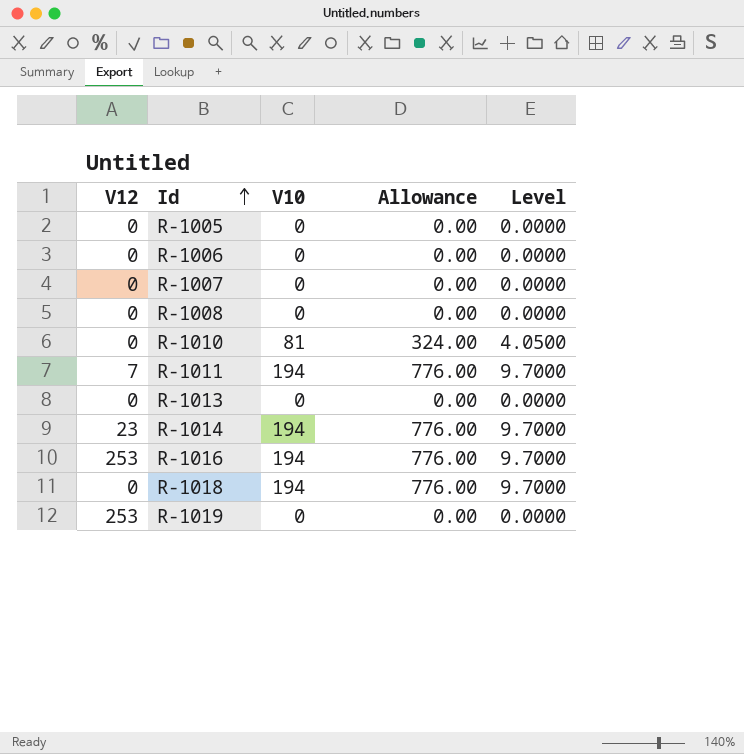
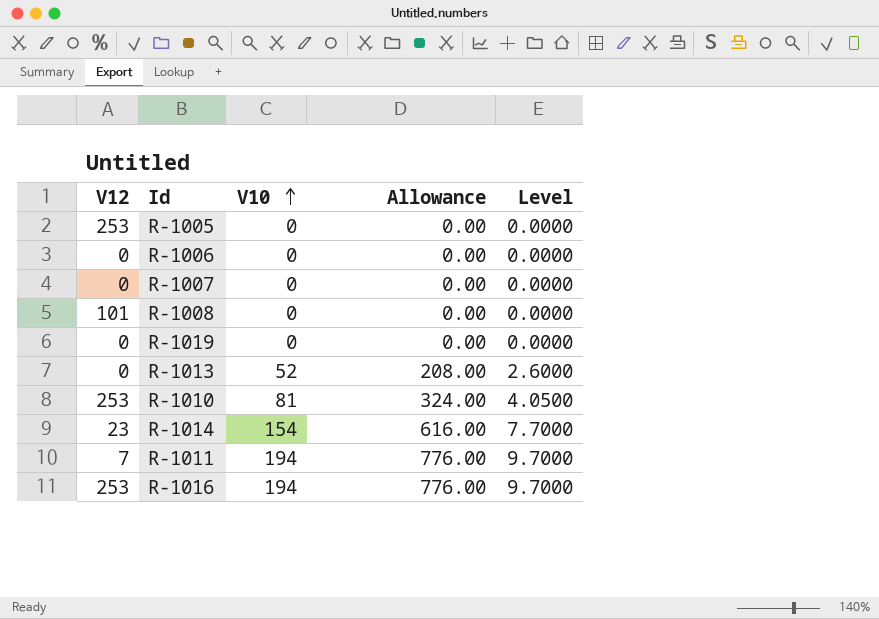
row order: Id ascending -> V10 ascending
row R-1018: 0 | 194 | 776.00 | 9.7000 -> none
R-1005 | V12: 0 -> 253
R-1008 | V12: 0 -> 101
R-1019 | V12: 253 -> 0
R-1013 | V10: 0 -> 52
R-1013 | Allowance: 0.00 -> 208.00
R-1013 | Level: 0.0000 -> 2.6000
R-1010 | V12: 0 -> 253
R-1014 | V10: 194 -> 154
R-1014 | Allowance: 776.00 -> 616.00
R-1014 | Level: 9.7000 -> 7.7000

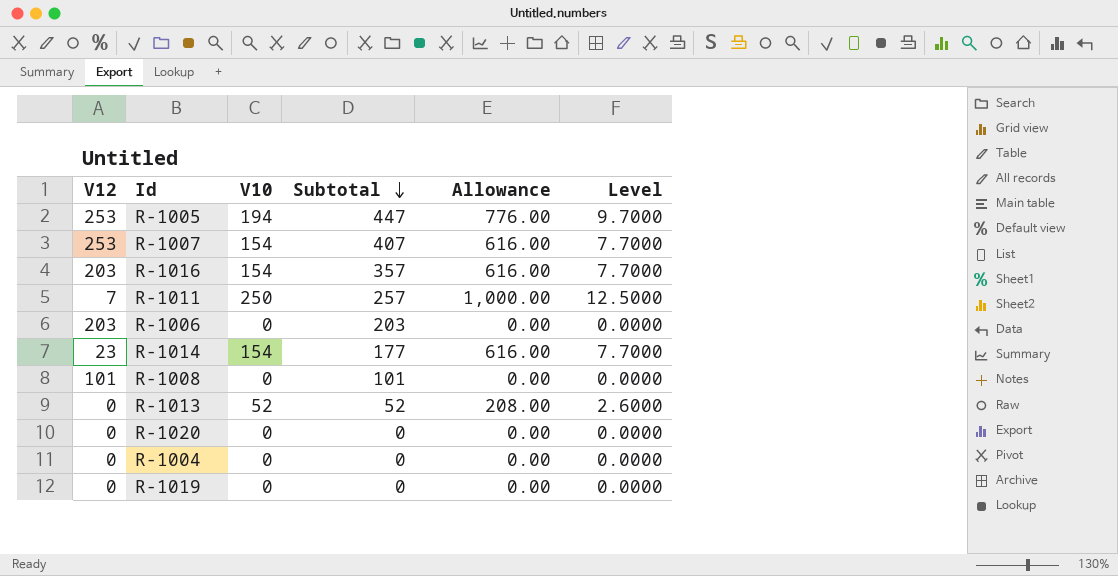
row order: V10 ascending -> Subtotal descending
column Subtotal | formula: none -> [V12] + [V10]
row R-1010: 253 | 81 | 324.00 | 4.0500 -> none
R-1005 | V10: 0 -> 194
R-1005 | Allowance: 0.00 -> 776.00
R-1005 | Level: 0.0000 -> 9.7000
R-1007 | V12: 0 -> 253
R-1007 | V10: 0 -> 154
R-1007 | Allowance: 0.00 -> 616.00
R-1007 | Level: 0.0000 -> 7.7000
R-1016 | V12: 253 -> 203
R-1016 | V10: 194 -> 154
R-1016 | Allowance: 776.00 -> 616.00
R-1016 | Level: 9.7000 -> 7.7000
R-1011 | V10: 194 -> 250
R-1011 | Allowance: 776.00 -> 1,000.00
R-1011 | Level: 9.7000 -> 12.5000
R-1006 | V12: 0 -> 203
row R-1020: none -> 0 | 0 | 0 | 0.00 | 0.0000
row R-1004: none -> 0 | 0 | 0 | 0.00 | 0.0000

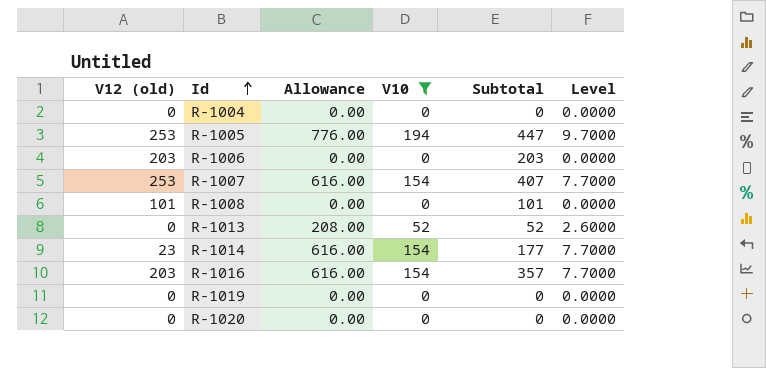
filter: none -> V10 != 250
row order: Subtotal descending -> Id ascending
column name: V12 -> V12 (old)
column Allowance | position: 5 -> 3

